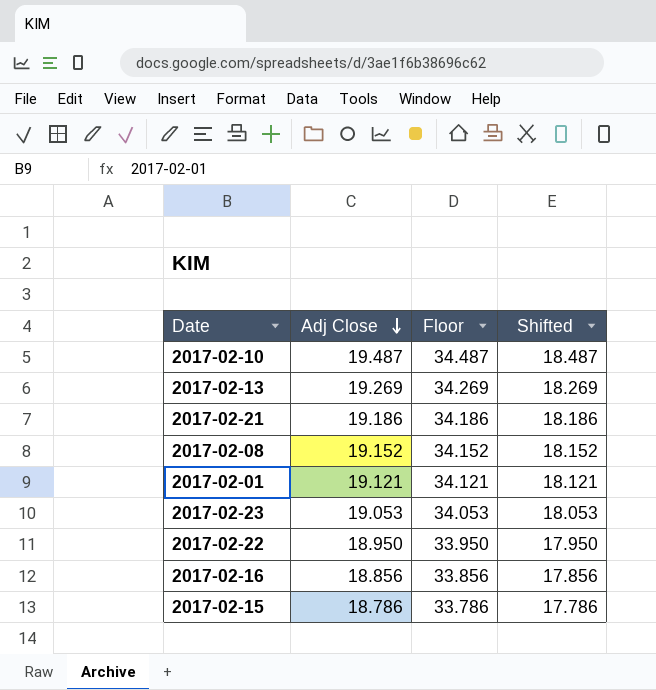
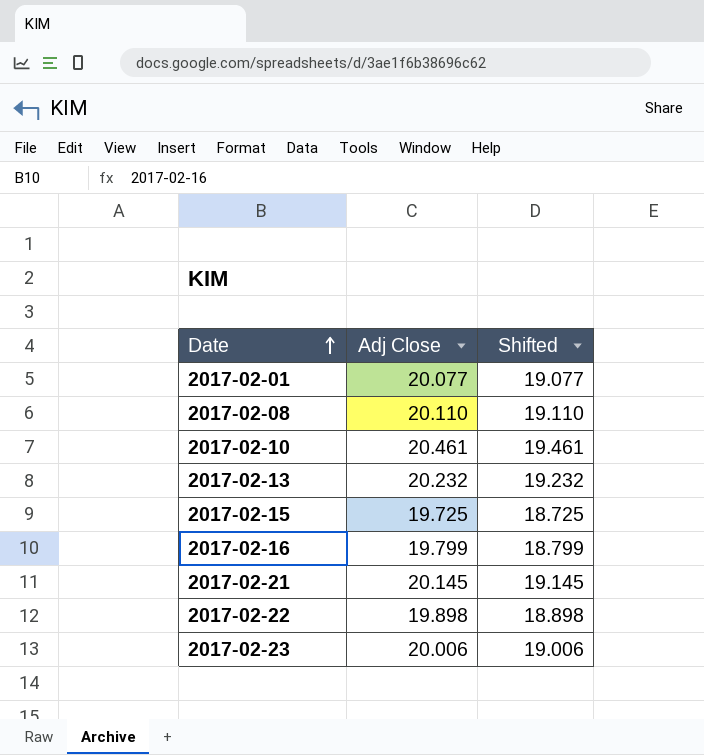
row order: Adj Close descending -> Date ascending
column Floor | formula: [Adj Close] + 15 -> none
2017-02-01 | Adj Close: 19.121 -> 20.077
2017-02-01 | Shifted: 18.121 -> 19.077
2017-02-08 | Adj Close: 19.152 -> 20.110
2017-02-08 | Shifted: 18.152 -> 19.110
2017-02-10 | Adj Close: 19.487 -> 20.461
2017-02-10 | Shifted: 18.487 -> 19.461
2017-02-13 | Adj Close: 19.269 -> 20.232
2017-02-13 | Shifted: 18.269 -> 19.232
2017-02-15 | Adj Close: 18.786 -> 19.725
2017-02-15 | Shifted: 17.786 -> 18.725
2017-02-16 | Adj Close: 18.856 -> 19.799
2017-02-16 | Shifted: 17.856 -> 18.799
2017-02-21 | Adj Close: 19.186 -> 20.145
2017-02-21 | Shifted: 18.186 -> 19.145
2017-02-22 | Adj Close: 18.950 -> 19.898
2017-02-22 | Shifted: 17.950 -> 18.898
2017-02-23 | Adj Close: 19.053 -> 20.006
2017-02-23 | Shifted: 18.053 -> 19.006

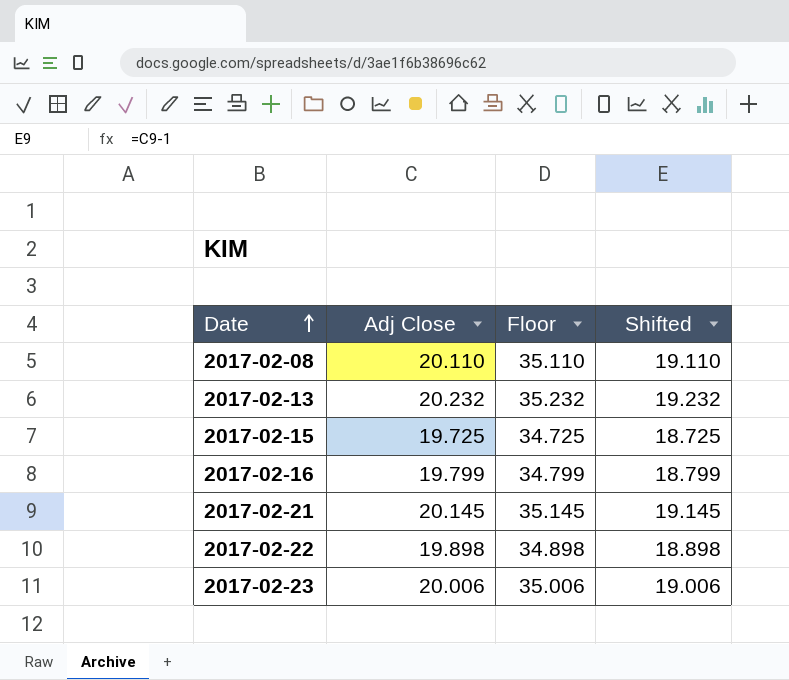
column Floor | formula: none -> [Adj Close] + 15
row 2017-02-01: 20.077 | 19.077 -> none
row 2017-02-10: 20.461 | 19.461 -> none

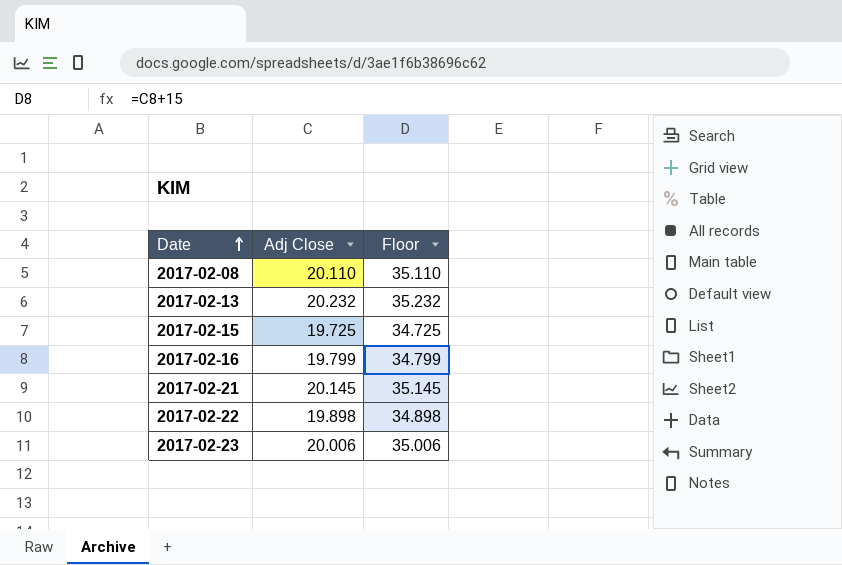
column Shifted | formula: [Adj Close] - 1 -> none

